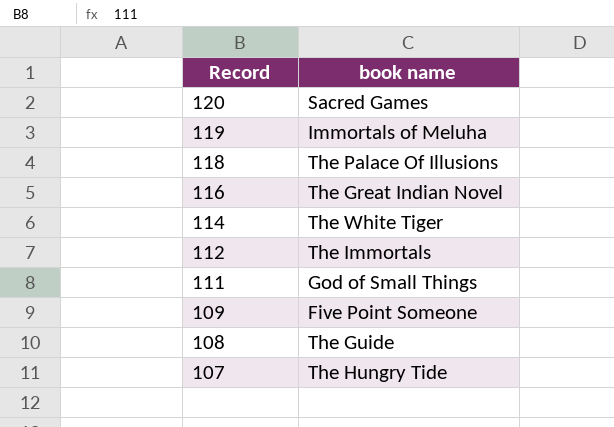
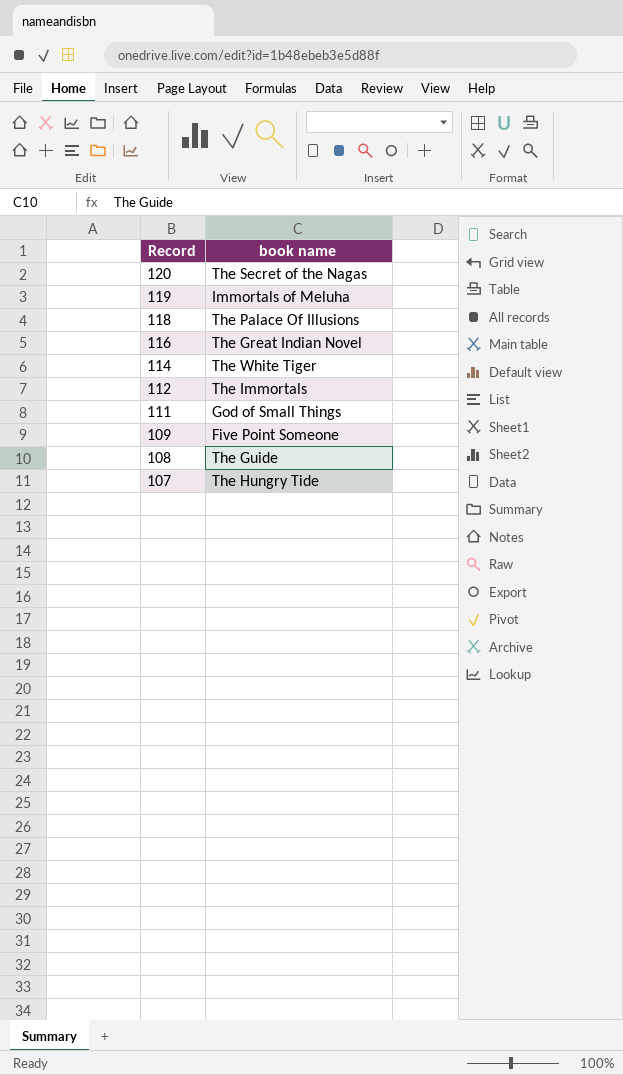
120 | book name: Sacred Games -> The Secret of the Nagas

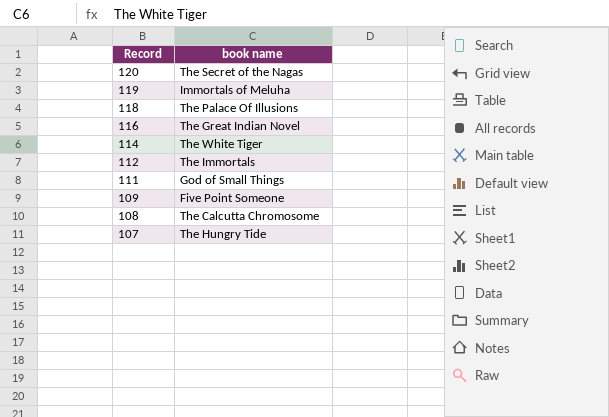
108 | book name: The Guide -> The Calcutta Chromosome

